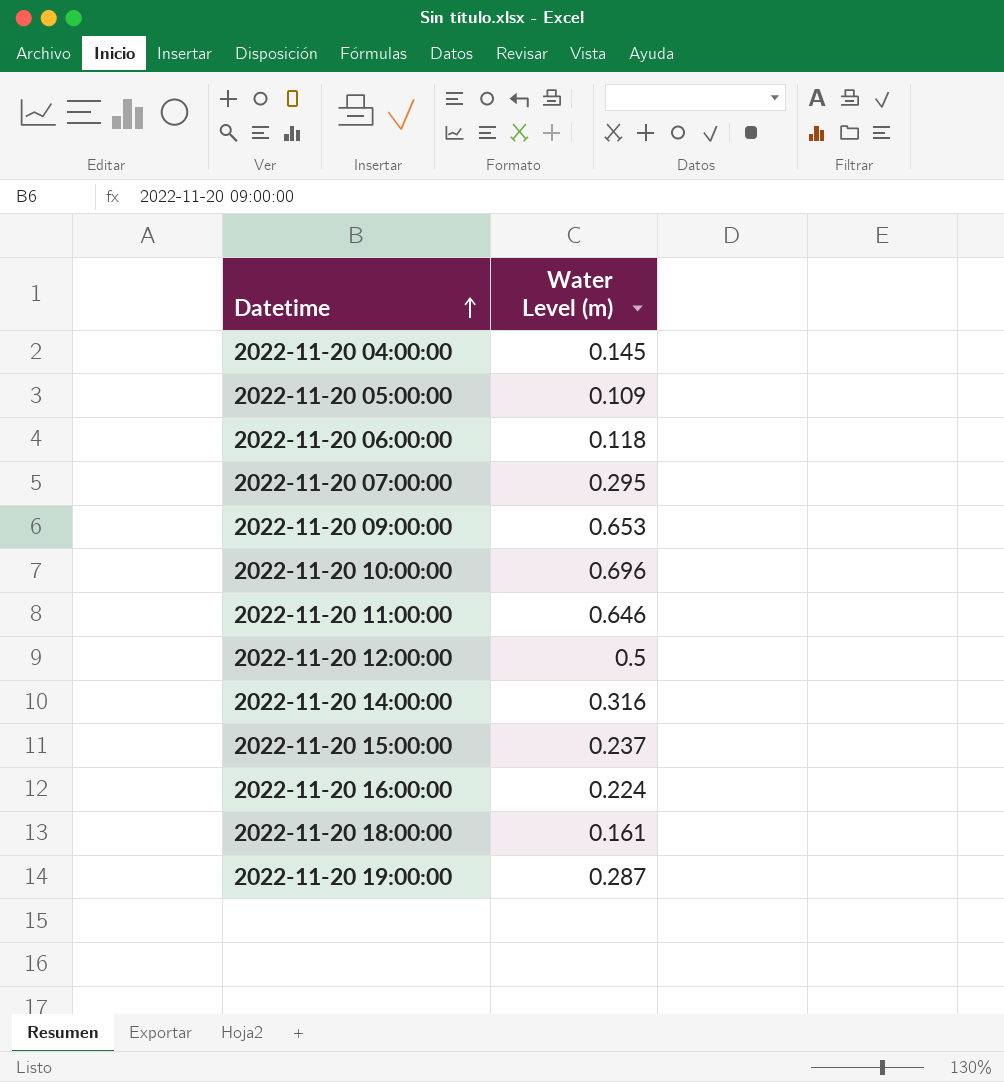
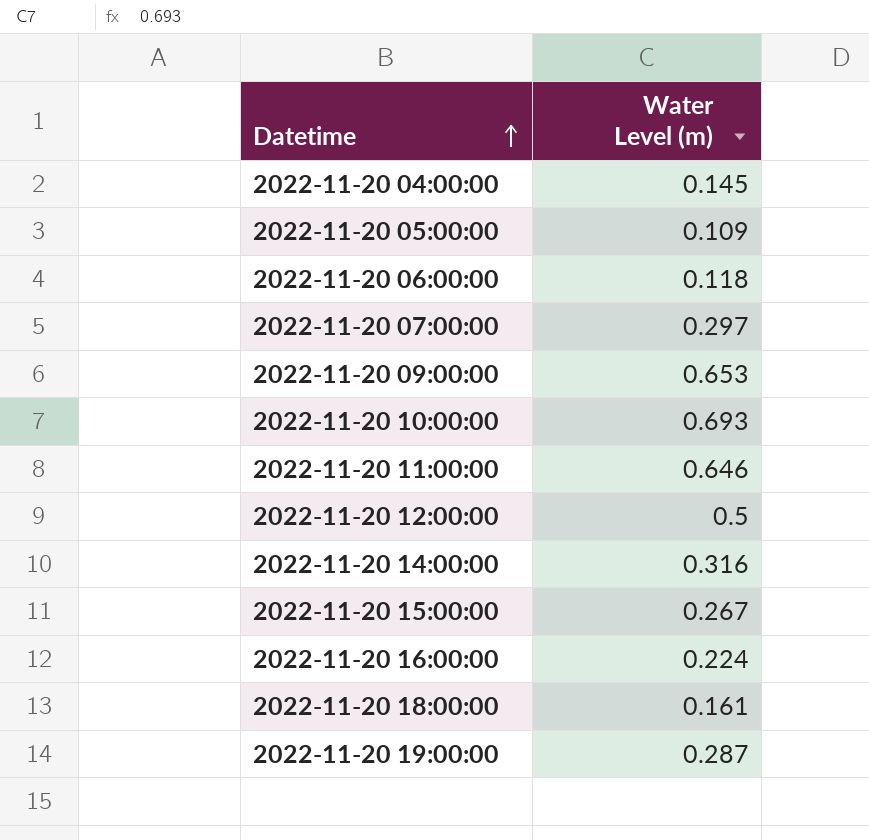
2022-11-20 07:00:00 | Water Level (m): 0.295 -> 0.297
2022-11-20 10:00:00 | Water Level (m): 0.696 -> 0.693
2022-11-20 15:00:00 | Water Level (m): 0.237 -> 0.267

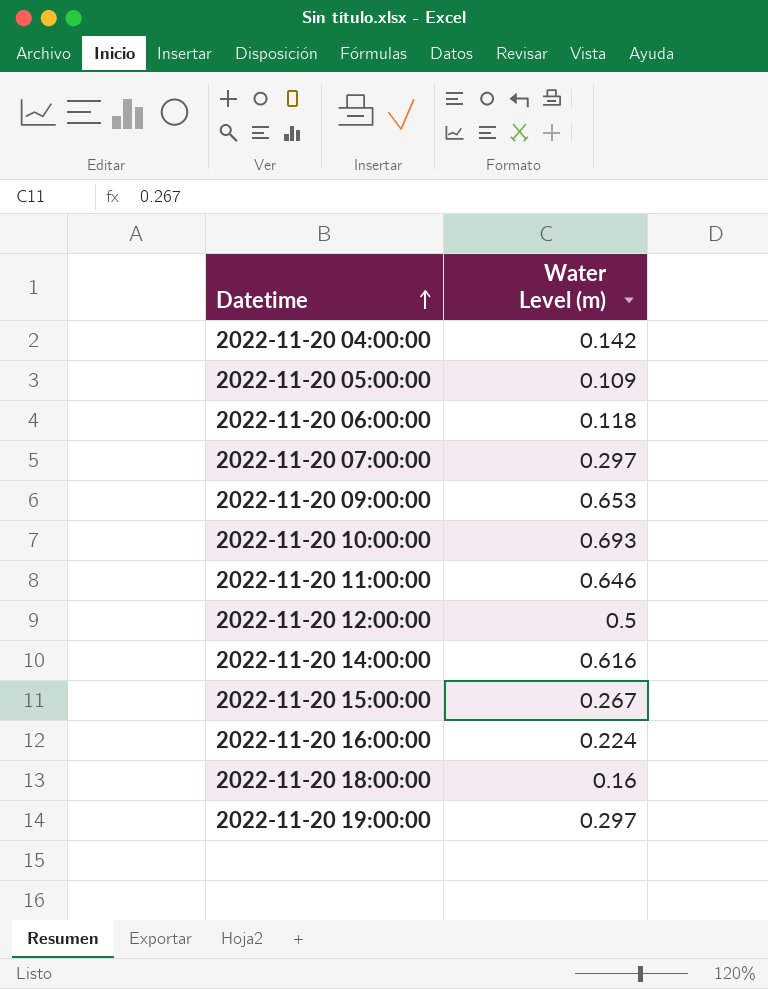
2022-11-20 04:00:00 | Water Level (m): 0.145 -> 0.142
2022-11-20 14:00:00 | Water Level (m): 0.316 -> 0.616
2022-11-20 18:00:00 | Water Level (m): 0.161 -> 0.16
2022-11-20 19:00:00 | Water Level (m): 0.287 -> 0.297

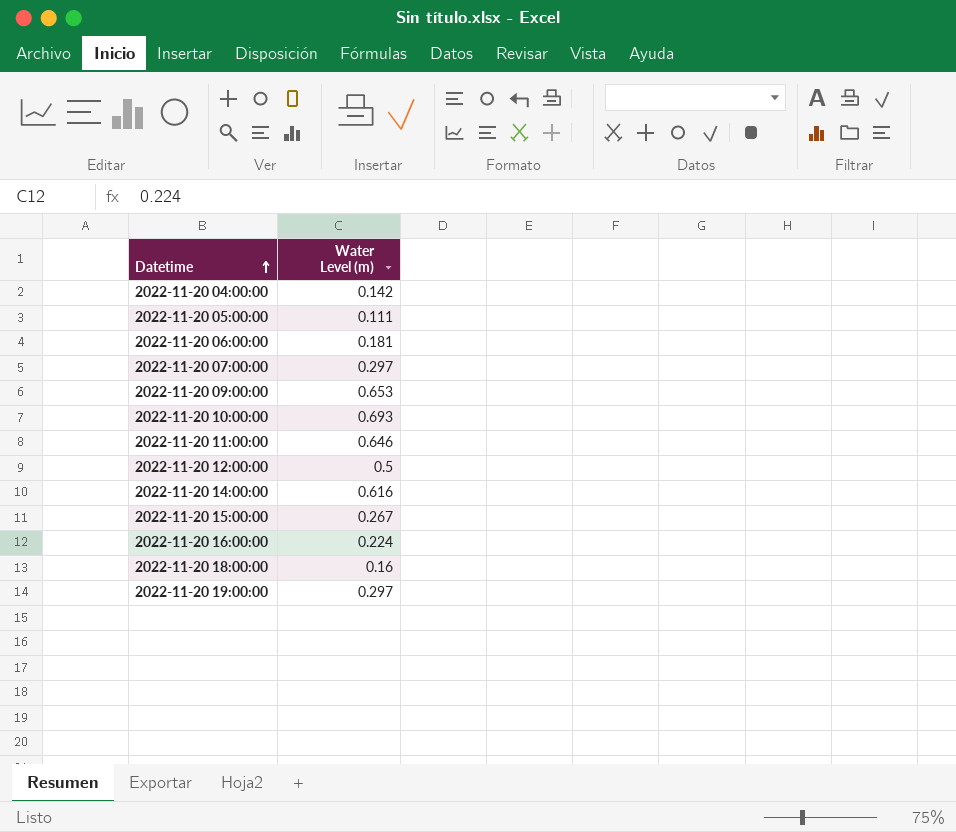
2022-11-20 05:00:00 | Water Level (m): 0.109 -> 0.111
2022-11-20 06:00:00 | Water Level (m): 0.118 -> 0.181

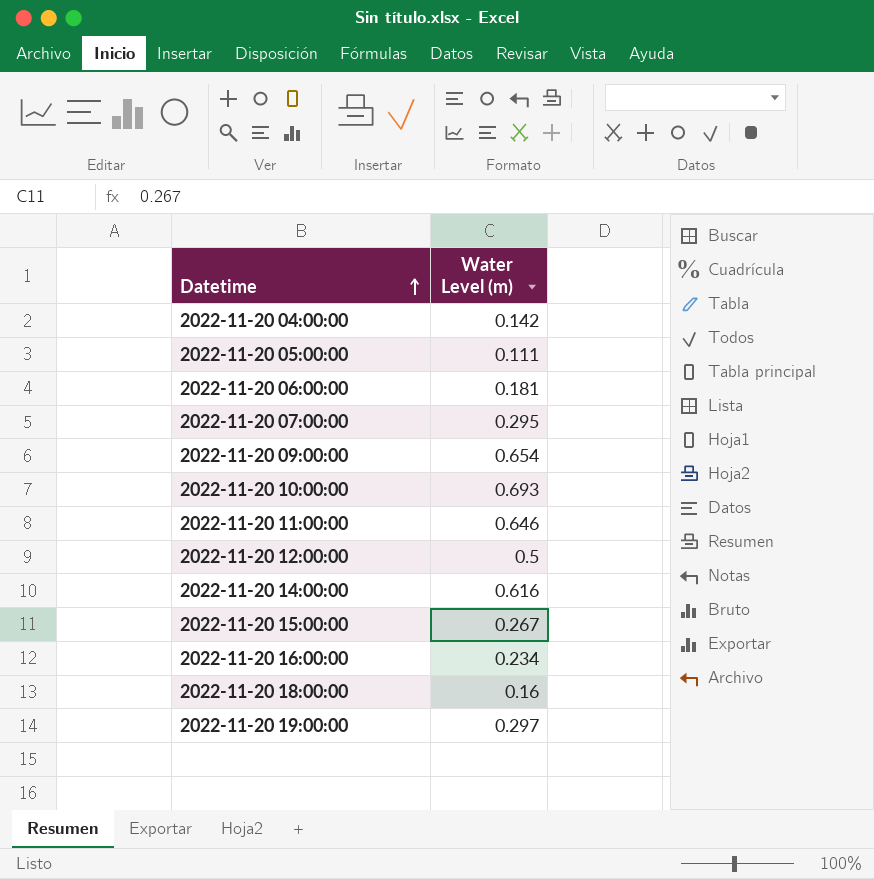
2022-11-20 07:00:00 | Water Level (m): 0.297 -> 0.295
2022-11-20 09:00:00 | Water Level (m): 0.653 -> 0.654
2022-11-20 16:00:00 | Water Level (m): 0.224 -> 0.234

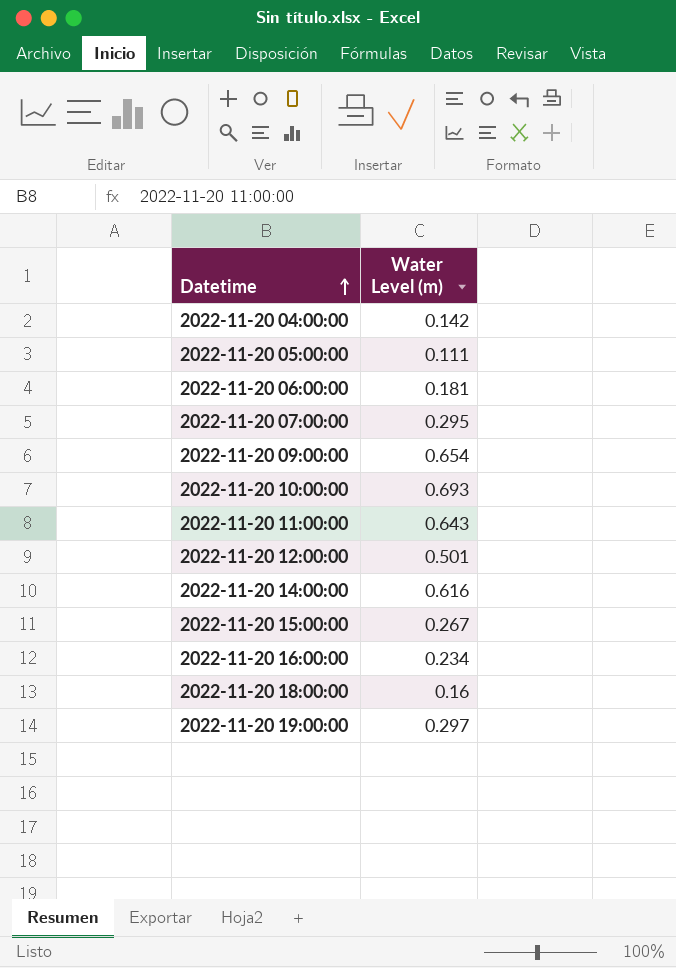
2022-11-20 11:00:00 | Water Level (m): 0.646 -> 0.643
2022-11-20 12:00:00 | Water Level (m): 0.5 -> 0.501

